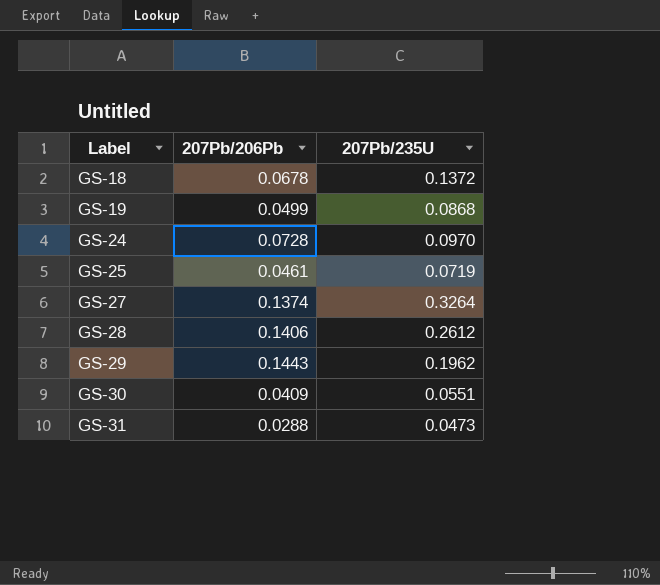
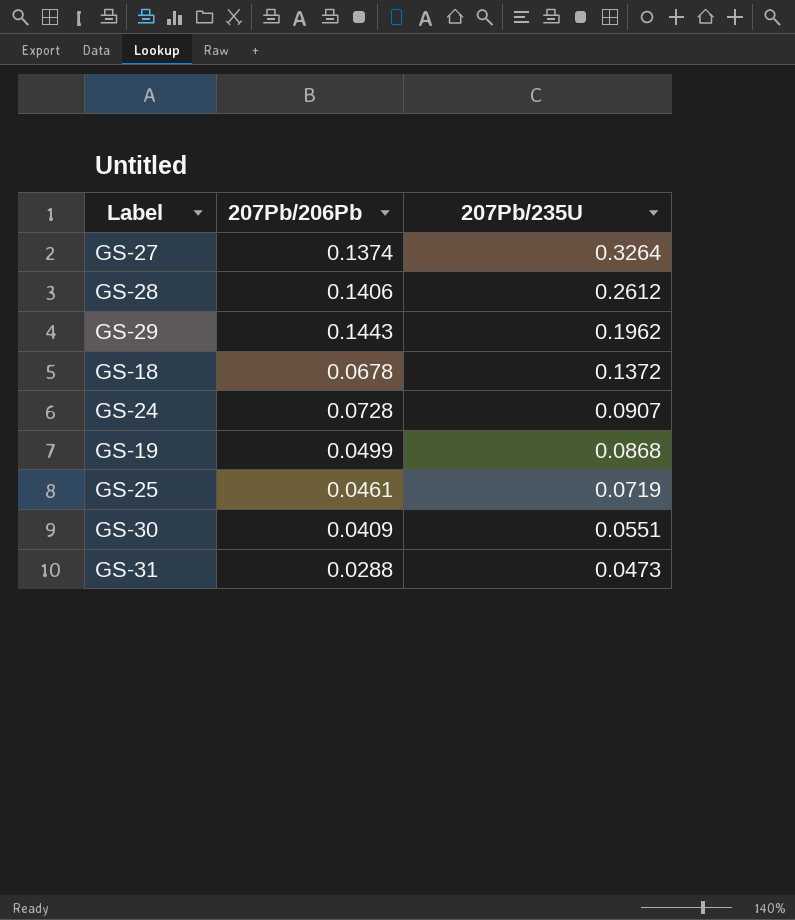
row order: Label ascending -> 207Pb/235U descending
GS-24 | 207Pb/235U: 0.0970 -> 0.0907

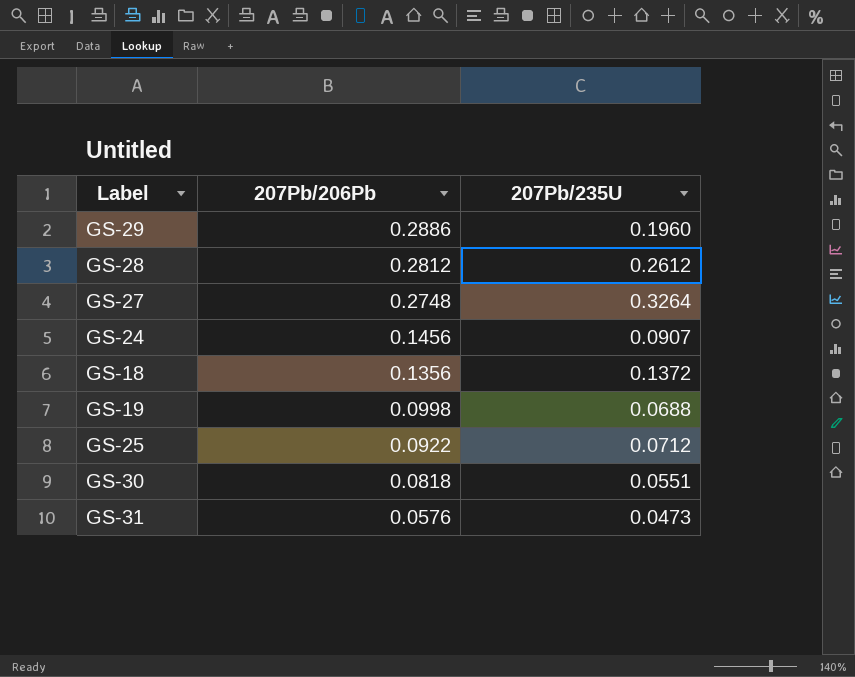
row order: 207Pb/235U descending -> 207Pb/206Pb descending
GS-29 | 207Pb/206Pb: 0.1443 -> 0.2886
GS-29 | 207Pb/235U: 0.1962 -> 0.1960
GS-28 | 207Pb/206Pb: 0.1406 -> 0.2812
GS-27 | 207Pb/206Pb: 0.1374 -> 0.2748
GS-24 | 207Pb/206Pb: 0.0728 -> 0.1456
GS-18 | 207Pb/206Pb: 0.0678 -> 0.1356
GS-19 | 207Pb/206Pb: 0.0499 -> 0.0998
GS-19 | 207Pb/235U: 0.0868 -> 0.0688
GS-25 | 207Pb/206Pb: 0.0461 -> 0.0922
GS-25 | 207Pb/235U: 0.0719 -> 0.0712
GS-30 | 207Pb/206Pb: 0.0409 -> 0.0818
GS-31 | 207Pb/206Pb: 0.0288 -> 0.0576

